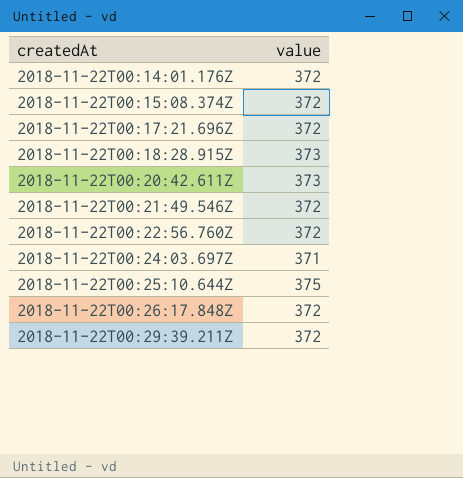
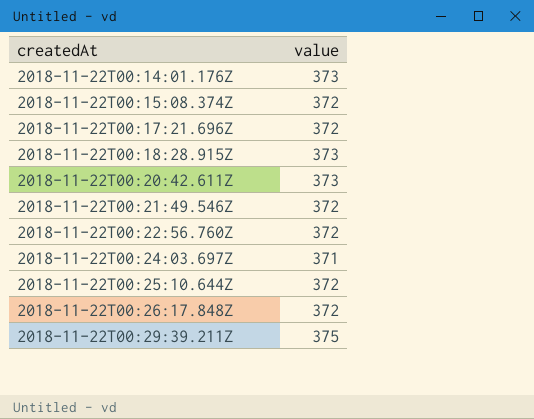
2018-11-22T00:14:01.176Z | value: 372 -> 373
2018-11-22T00:25:10.644Z | value: 375 -> 372
2018-11-22T00:29:39.211Z | value: 372 -> 375

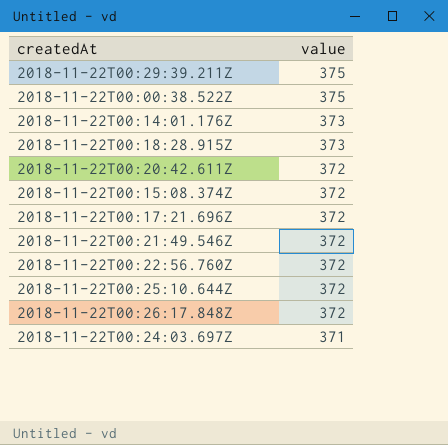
row order: createdAt ascending -> value descending
row 2018-11-22T00:00:38.522Z: none -> 375
2018-11-22T00:20:42.611Z | value: 373 -> 372

